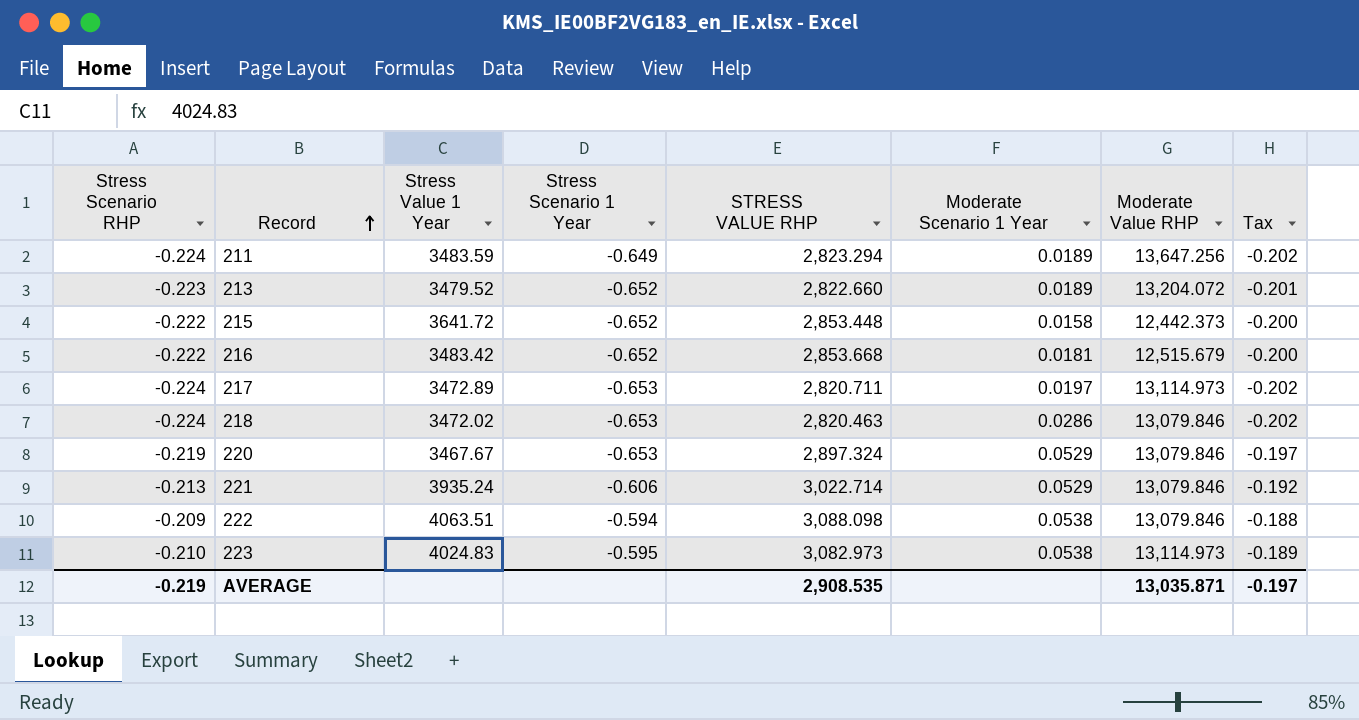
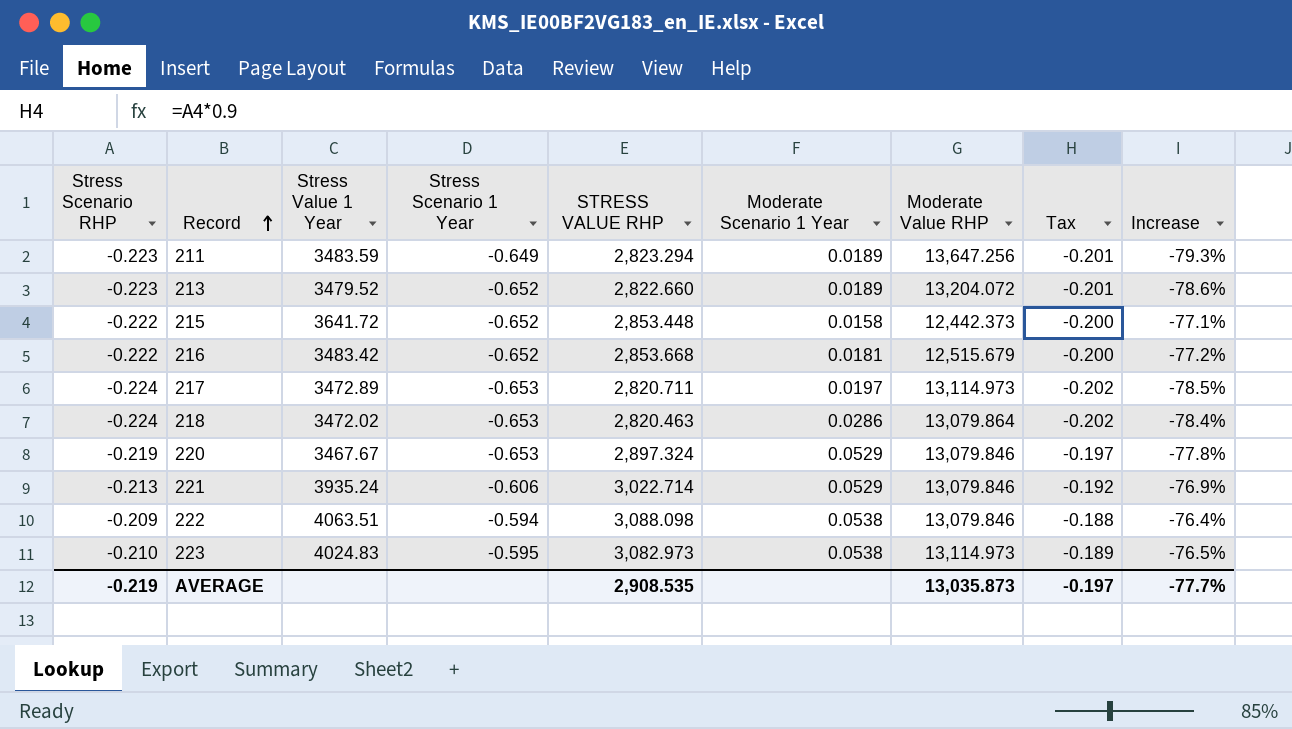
column Increase | formula: none -> ([STRESS VALUE RHP] - [Moderate Value RHP]) / [Moderate Value RHP]
211 | Stress Scenario RHP: -0.224 -> -0.223
211 | Tax: -0.202 -> -0.201
218 | Moderate Value RHP: 13,079.846 -> 13,079.864
AVERAGE | Moderate Value RHP: 13,035.871 -> 13,035.873

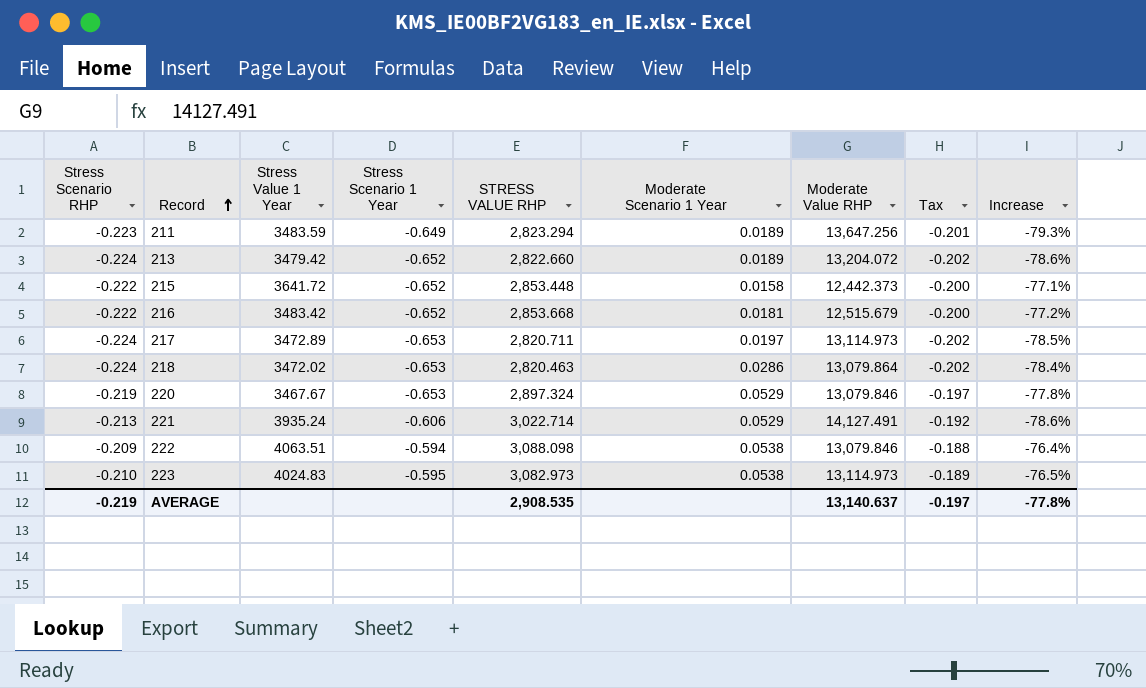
213 | Stress Scenario RHP: -0.223 -> -0.224
213 | Stress Value 1 Year: 3479.52 -> 3479.42
213 | Tax: -0.201 -> -0.202
221 | Moderate Value RHP: 13,079.846 -> 14,127.491
221 | Increase: -76.9% -> -78.6%
AVERAGE | Moderate Value RHP: 13,035.873 -> 13,140.637
AVERAGE | Increase: -77.7% -> -77.8%

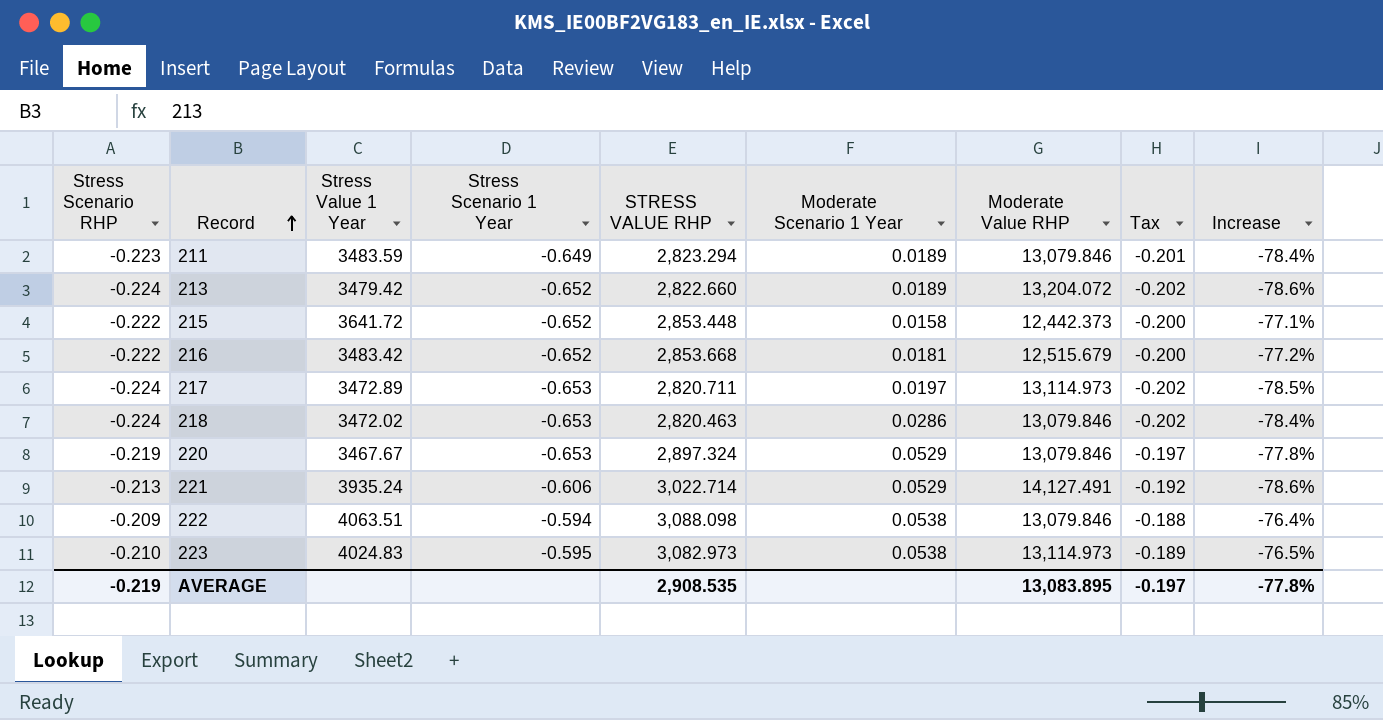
211 | Moderate Value RHP: 13,647.256 -> 13,079.846
211 | Increase: -79.3% -> -78.4%
218 | Moderate Value RHP: 13,079.864 -> 13,079.846
AVERAGE | Moderate Value RHP: 13,140.637 -> 13,083.895

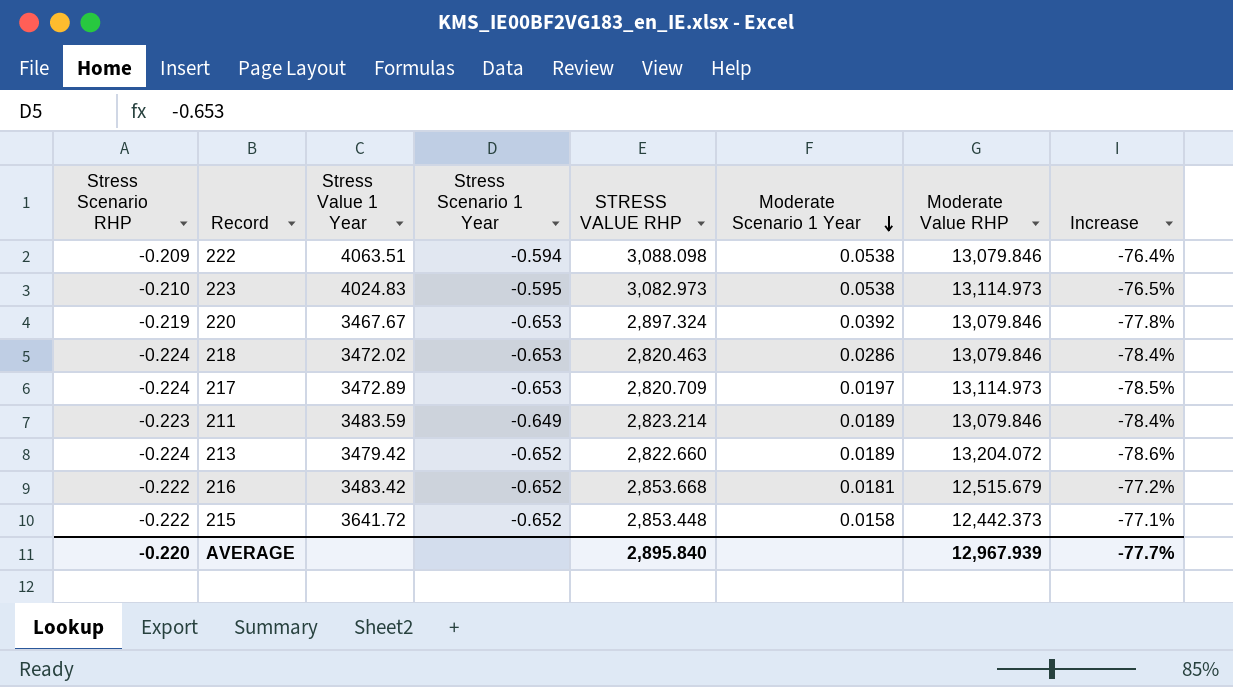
row order: Record ascending -> Moderate Scenario 1 Year descending
column Tax | formula: [Stress Scenario RHP] * 0.9 -> none
row 221: -0.213 | 3935.24 | -0.606 | 3,022.714 | 0.0529 | 14,127.491 | -0.192 | -78.6% -> none
220 | Moderate Scenario 1 Year: 0.0529 -> 0.0392
217 | STRESS VALUE RHP: 2,820.711 -> 2,820.709
211 | STRESS VALUE RHP: 2,823.294 -> 2,823.214
AVERAGE | Stress Scenario RHP: -0.219 -> -0.220
AVERAGE | STRESS VALUE RHP: 2,908.535 -> 2,895.840
AVERAGE | Moderate Value RHP: 13,083.895 -> 12,967.939
AVERAGE | Increase: -77.8% -> -77.7%

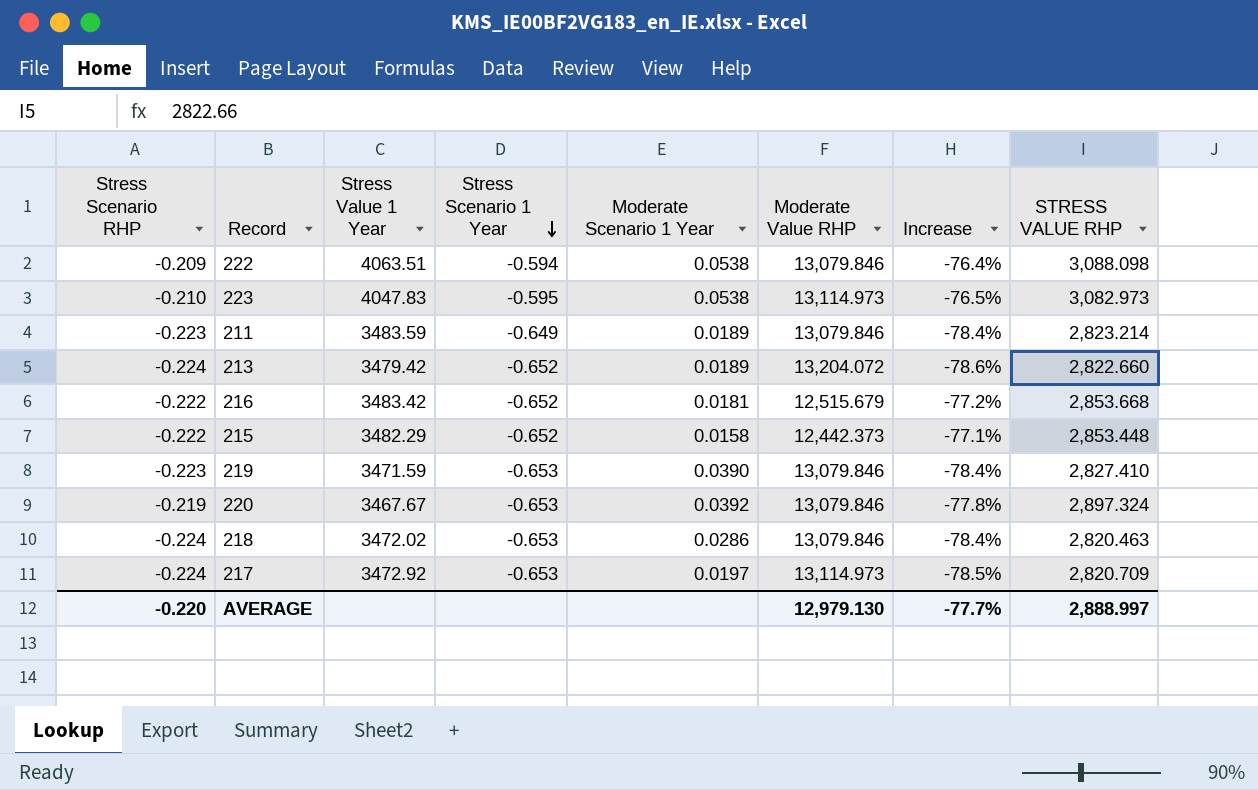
row order: Moderate Scenario 1 Year descending -> Stress Scenario 1 Year descending
column STRESS VALUE RHP | position: 5 -> 8
223 | Stress Value 1 Year: 4024.83 -> 4047.83
215 | Stress Value 1 Year: 3641.72 -> 3482.29
row 219: none -> -0.223 | 3471.59 | -0.653 | 0.0390 | 13,079.846 | -78.4% | 2,827.410
217 | Stress Value 1 Year: 3472.89 -> 3472.92
AVERAGE | Moderate Value RHP: 12,967.939 -> 12,979.130
AVERAGE | STRESS VALUE RHP: 2,895.840 -> 2,888.997

